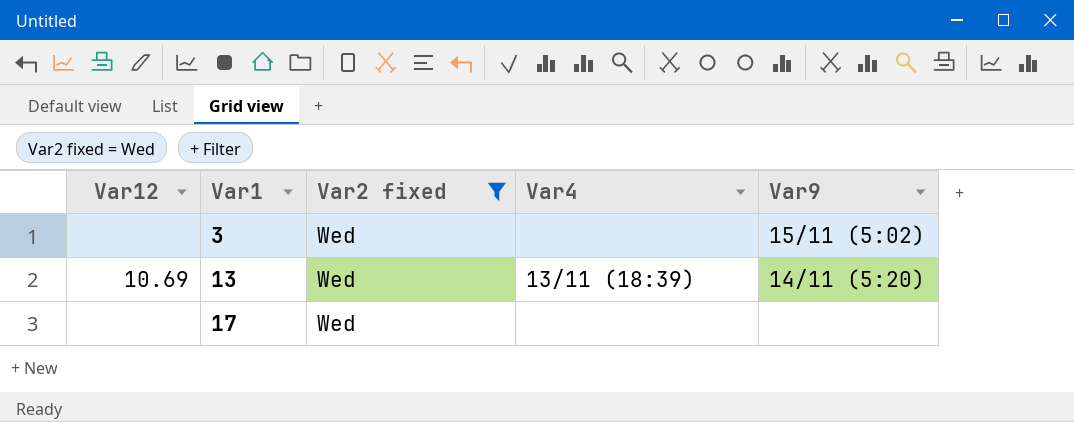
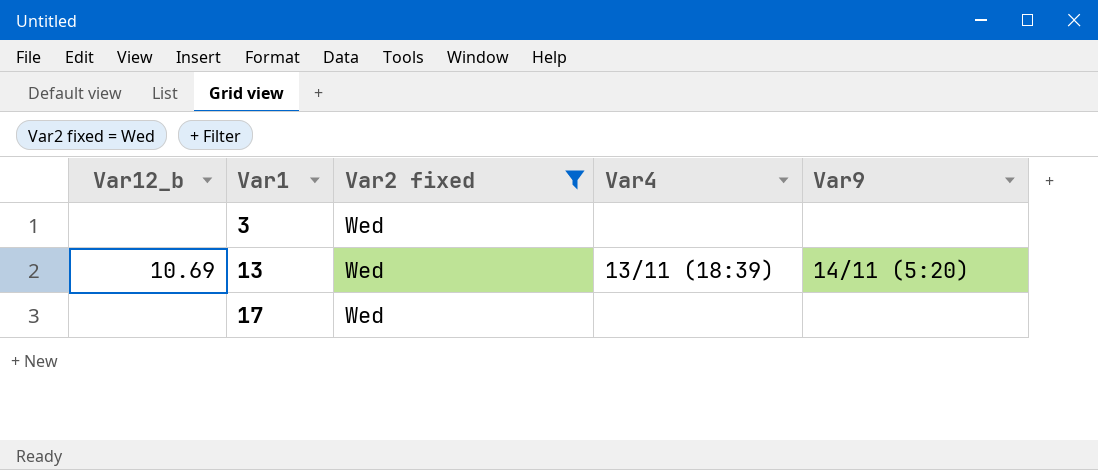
column name: Var12 -> Var12_b
3 | Var9: 15/11 (5:02) -> none

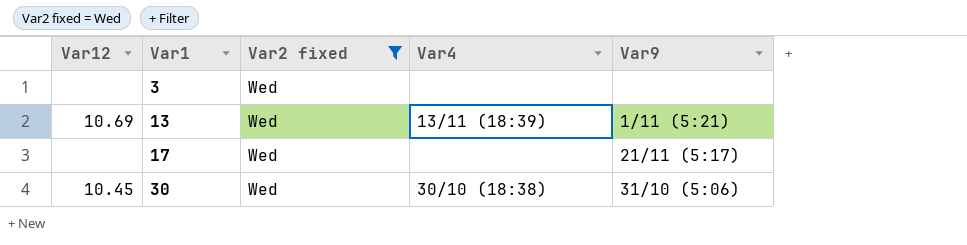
column name: Var12_b -> Var12
13 | Var9: 14/11 (5:20) -> 1/11 (5:21)
17 | Var9: none -> 21/11 (5:17)
row 30: none -> 10.45 | Wed | 30/10 (18:38) | 31/10 (5:06)

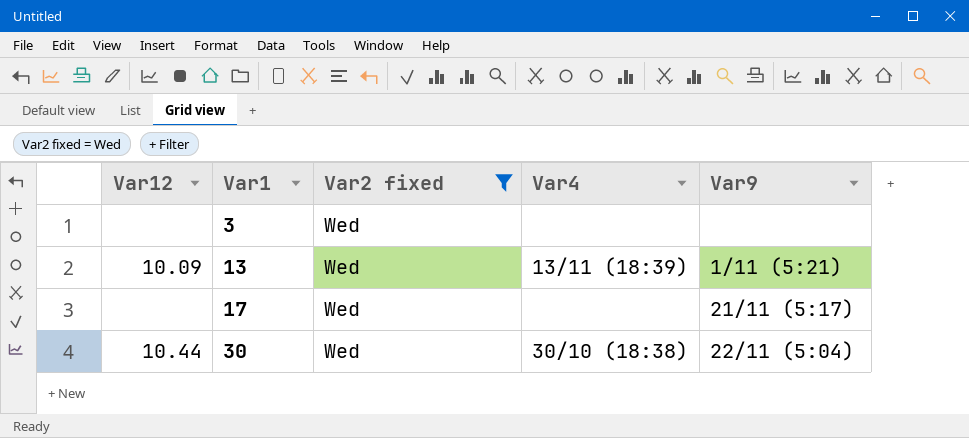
13 | Var12: 10.69 -> 10.09
30 | Var12: 10.45 -> 10.44
30 | Var9: 31/10 (5:06) -> 22/11 (5:04)

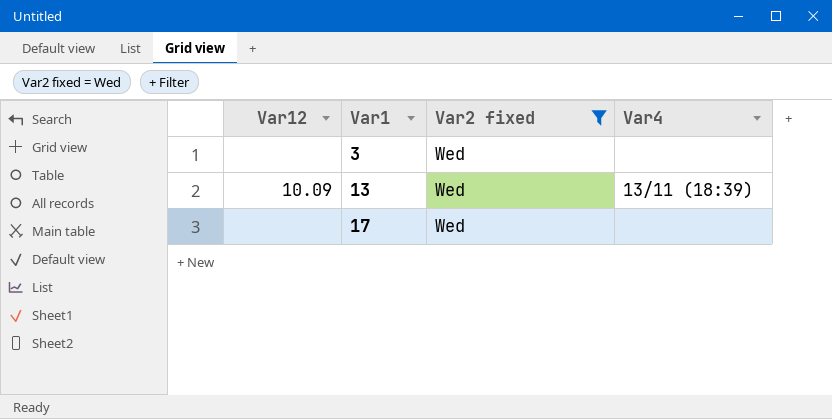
column Var9 | position: 5 -> none
row 30: 10.44 | Wed | 30/10 (18:38) | 22/11 (5:04) -> none

